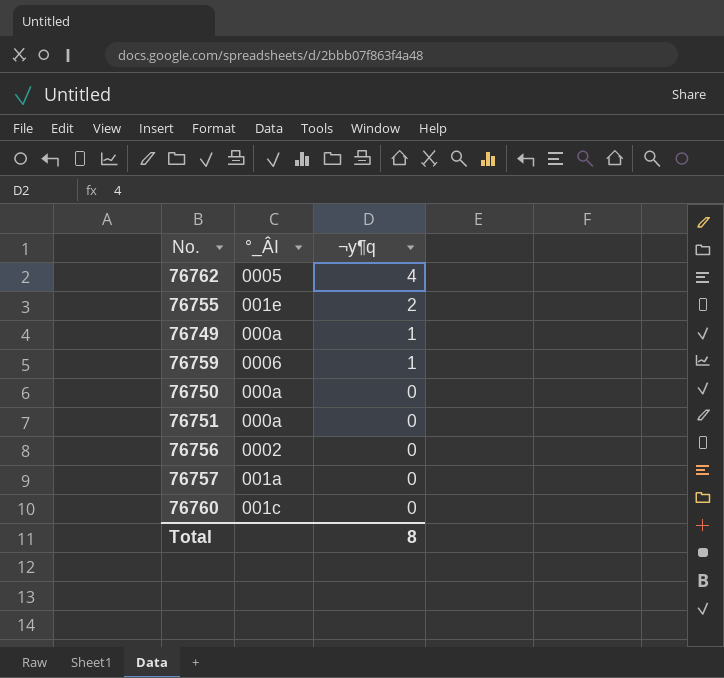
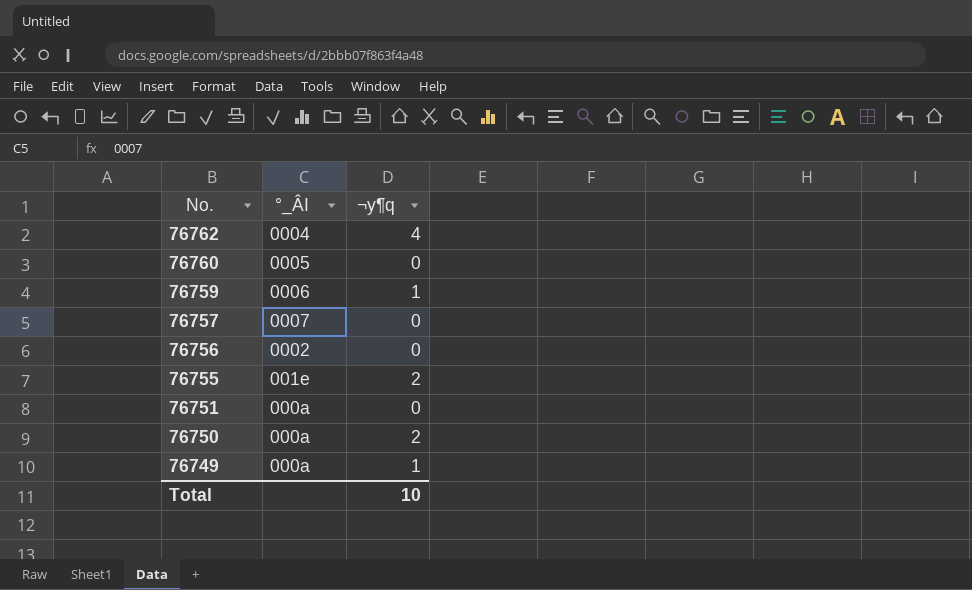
row order: ¬y¶q descending -> No. descending
76762 | °_ÂI: 0005 -> 0004
76760 | °_ÂI: 001c -> 0005
76757 | °_ÂI: 001a -> 0007
76750 | ¬y¶q: 0 -> 2
Total | ¬y¶q: 8 -> 10

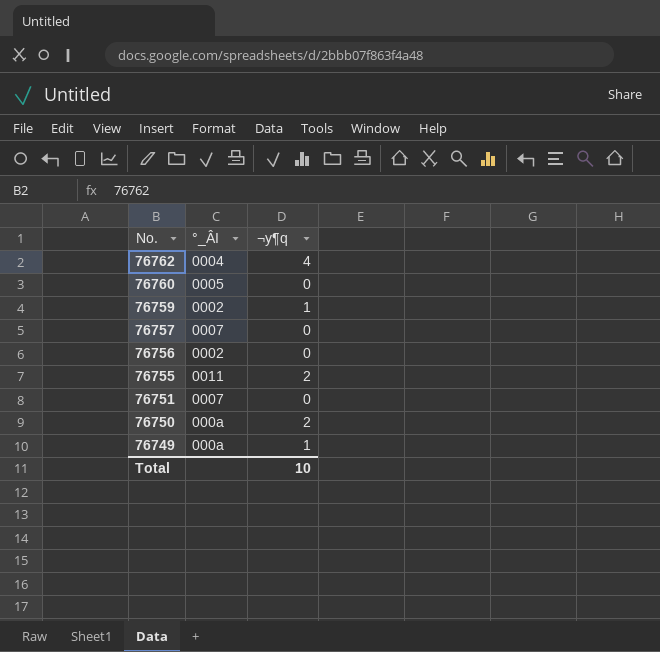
76759 | °_ÂI: 0006 -> 0002
76755 | °_ÂI: 001e -> 0011
76751 | °_ÂI: 000a -> 0007

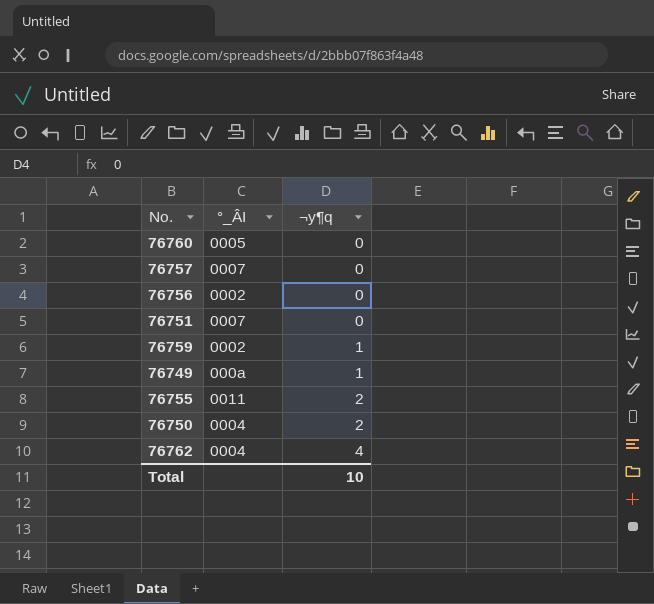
row order: No. descending -> ¬y¶q ascending
76750 | °_ÂI: 000a -> 0004

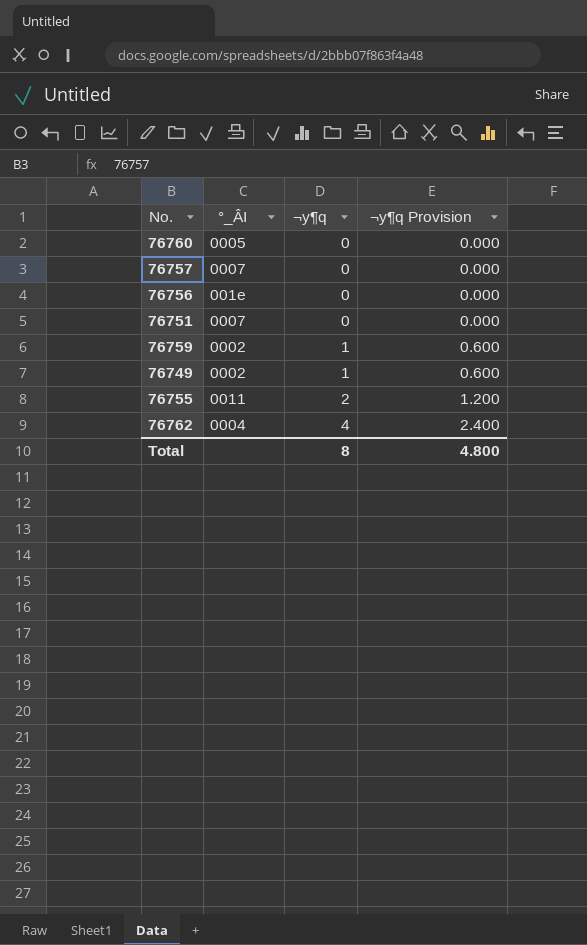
column ¬y¶q Provision | formula: none -> [¬y¶q] * 0.6
row 76750: 0004 | 2 -> none
76756 | °_ÂI: 0002 -> 001e
76749 | °_ÂI: 000a -> 0002
Total | ¬y¶q: 10 -> 8

